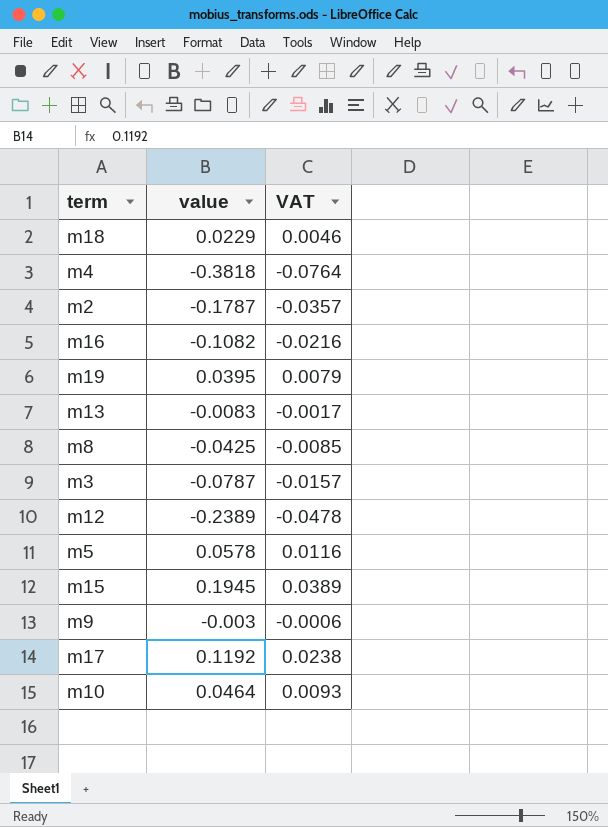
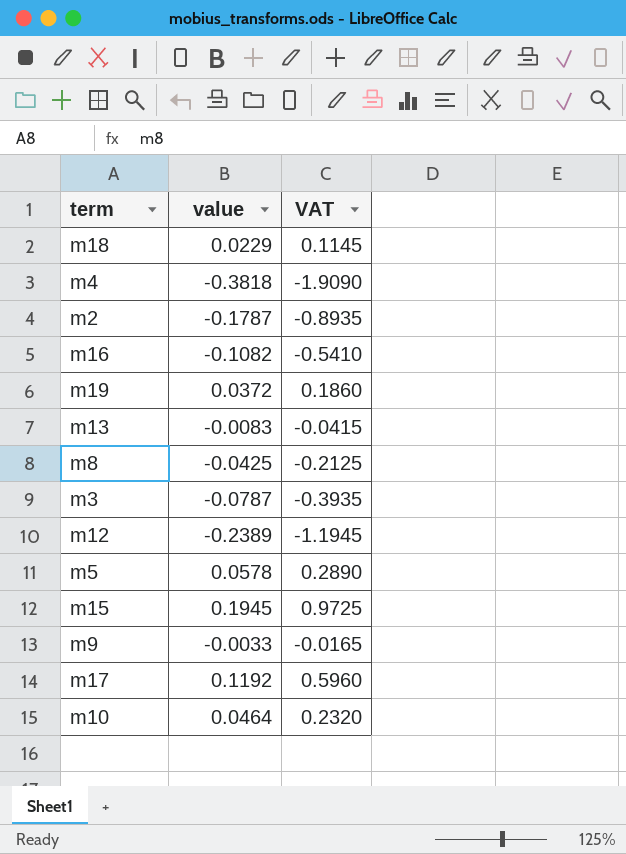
column VAT | formula: [value] * 0.2 -> [value] * 5
m19 | value: 0.0395 -> 0.0372
m9 | value: -0.003 -> -0.0033

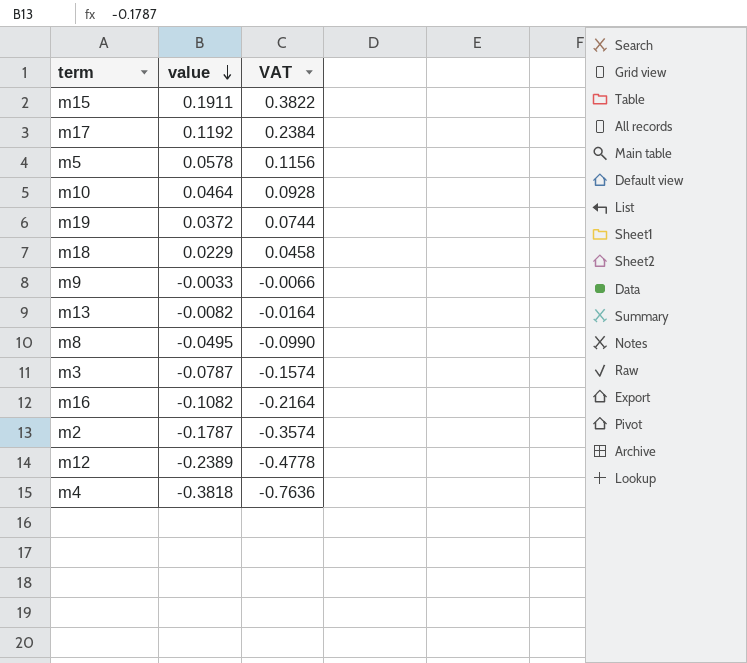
row order: none -> value descending
column VAT | formula: [value] * 5 -> [value] * 2
m15 | value: 0.1945 -> 0.1911
m13 | value: -0.0083 -> -0.0082
m8 | value: -0.0425 -> -0.0495

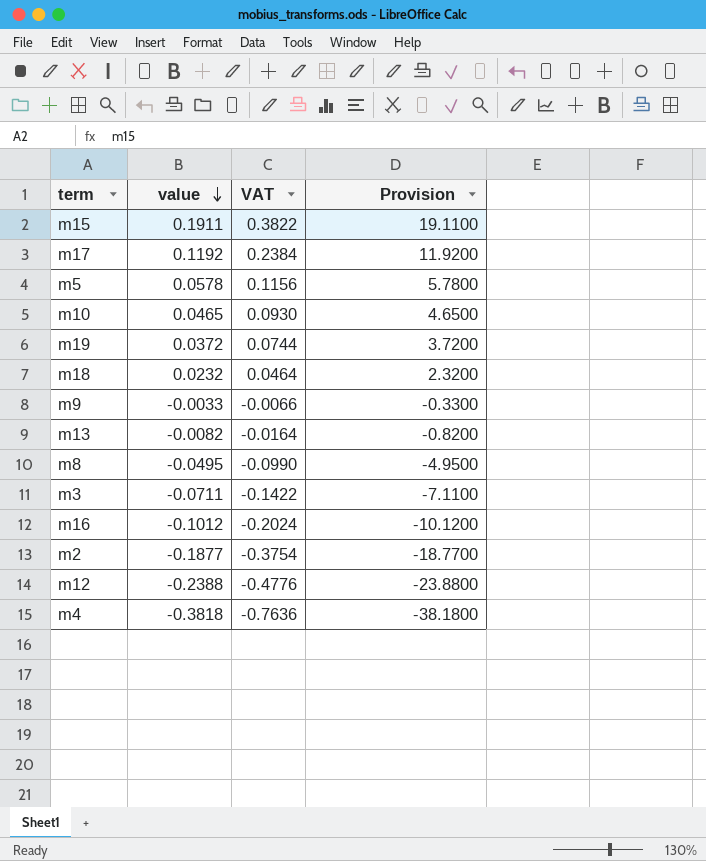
column Provision | formula: none -> [value] * 100
m10 | value: 0.0464 -> 0.0465
m10 | VAT: 0.0928 -> 0.0930
m18 | value: 0.0229 -> 0.0232
m18 | VAT: 0.0458 -> 0.0464
m3 | value: -0.0787 -> -0.0711
m3 | VAT: -0.1574 -> -0.1422
m16 | value: -0.1082 -> -0.1012
m16 | VAT: -0.2164 -> -0.2024
m2 | value: -0.1787 -> -0.1877
m2 | VAT: -0.3574 -> -0.3754
m12 | value: -0.2389 -> -0.2388
m12 | VAT: -0.4778 -> -0.4776

